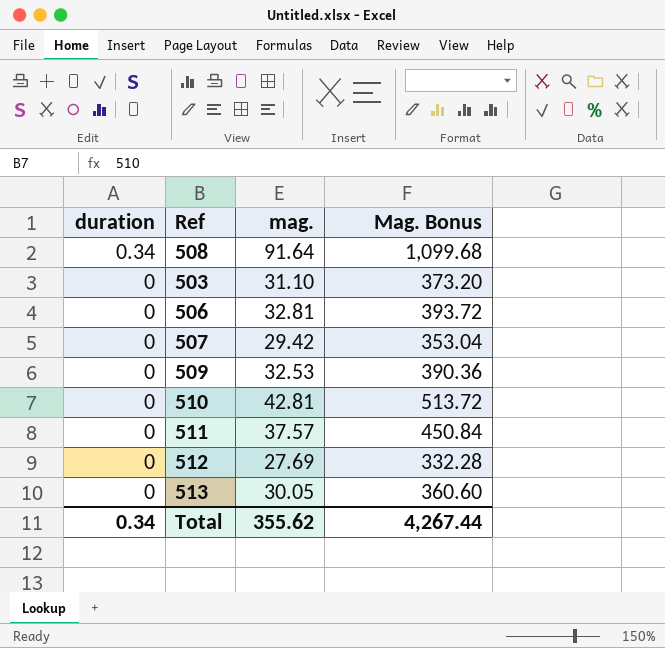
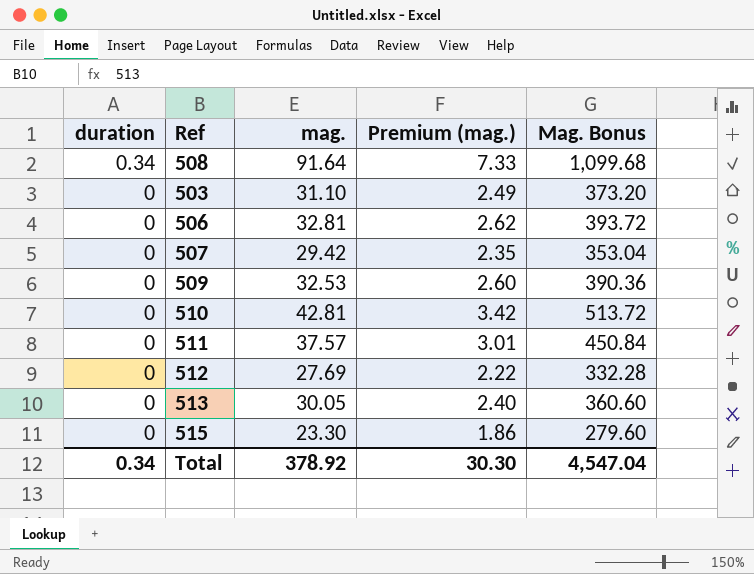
column Premium (mag.) | formula: none -> [mag.] * 0.08
row 515: none -> 0 | 23.30 | 1.86 | 279.60
Total | mag.: 355.62 -> 378.92
Total | Mag. Bonus: 4,267.44 -> 4,547.04

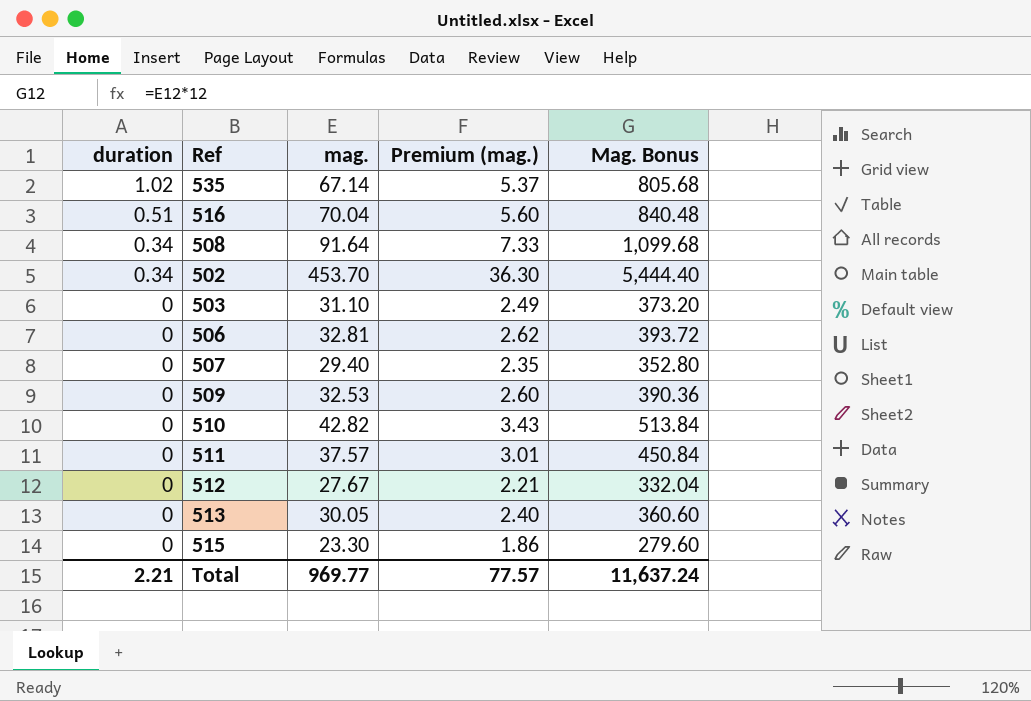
row 535: none -> 1.02 | 67.14 | 5.37 | 805.68
row 516: none -> 0.51 | 70.04 | 5.60 | 840.48
row 502: none -> 0.34 | 453.70 | 36.30 | 5,444.40
507 | mag.: 29.42 -> 29.40
507 | Mag. Bonus: 353.04 -> 352.80
510 | mag.: 42.81 -> 42.82
510 | Premium (mag.): 3.42 -> 3.43
510 | Mag. Bonus: 513.72 -> 513.84
512 | mag.: 27.69 -> 27.67
512 | Premium (mag.): 2.22 -> 2.21
512 | Mag. Bonus: 332.28 -> 332.04
Total | duration: 0.34 -> 2.21
Total | mag.: 378.92 -> 969.77
Total | Premium (mag.): 30.30 -> 77.57
Total | Mag. Bonus: 4,547.04 -> 11,637.24

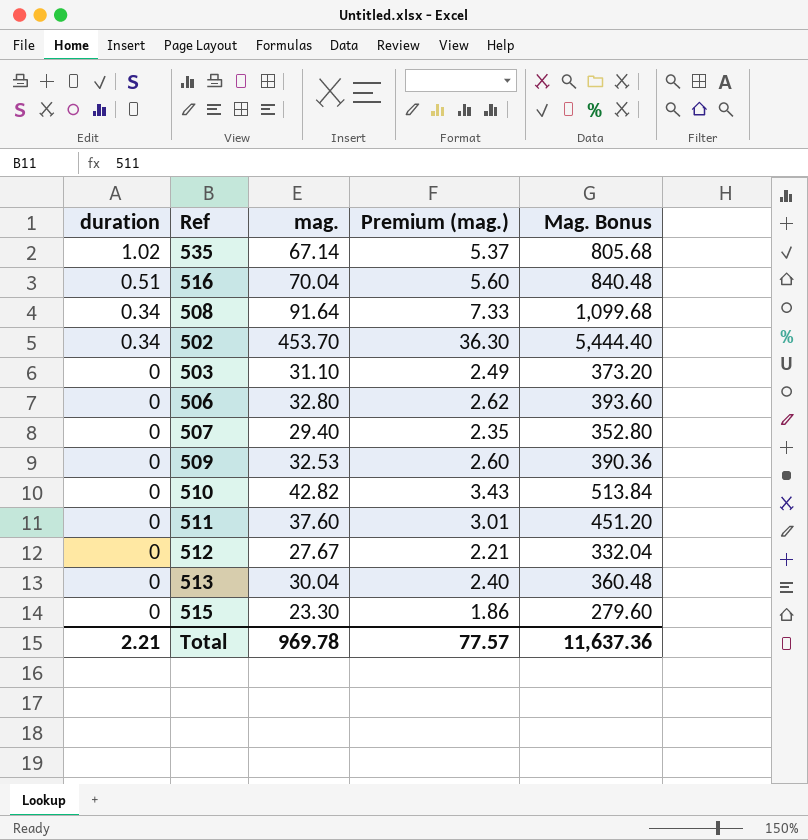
506 | mag.: 32.81 -> 32.80
506 | Mag. Bonus: 393.72 -> 393.60
511 | mag.: 37.57 -> 37.60
511 | Mag. Bonus: 450.84 -> 451.20
513 | mag.: 30.05 -> 30.04
513 | Mag. Bonus: 360.60 -> 360.48
Total | mag.: 969.77 -> 969.78
Total | Mag. Bonus: 11,637.24 -> 11,637.36

